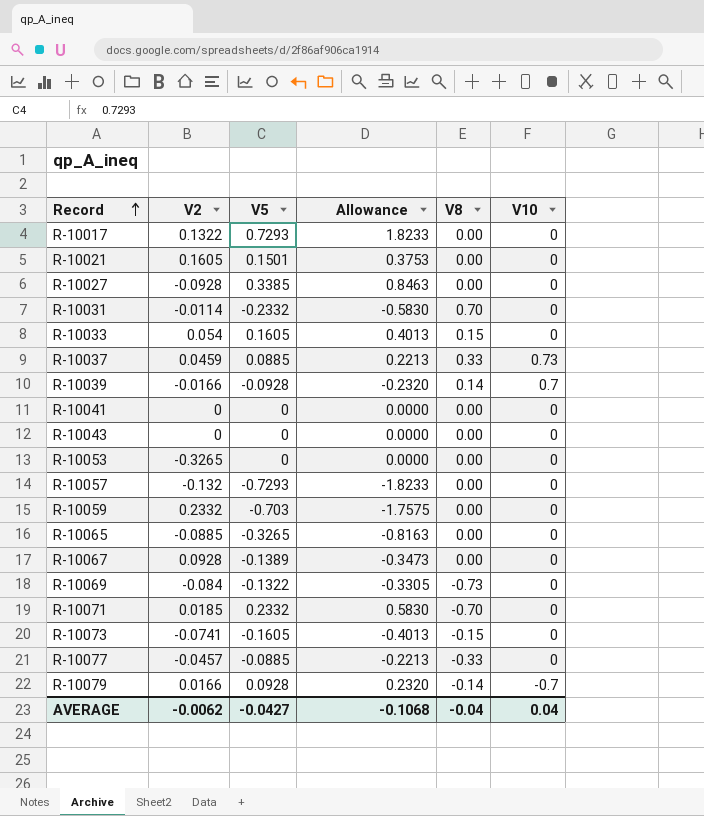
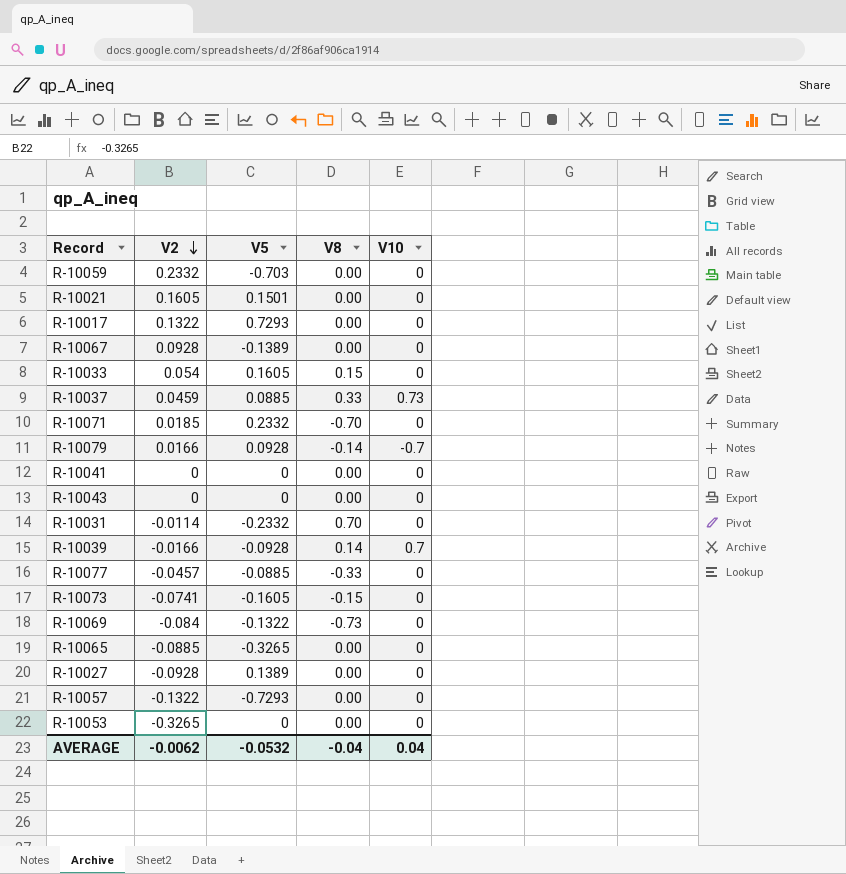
row order: Record ascending -> V2 descending
column Allowance | formula: [V5] * 2.5 -> none
R-10027 | V5: 0.3385 -> 0.1389
R-10057 | V2: -0.132 -> -0.1322
AVERAGE | V5: -0.0427 -> -0.0532

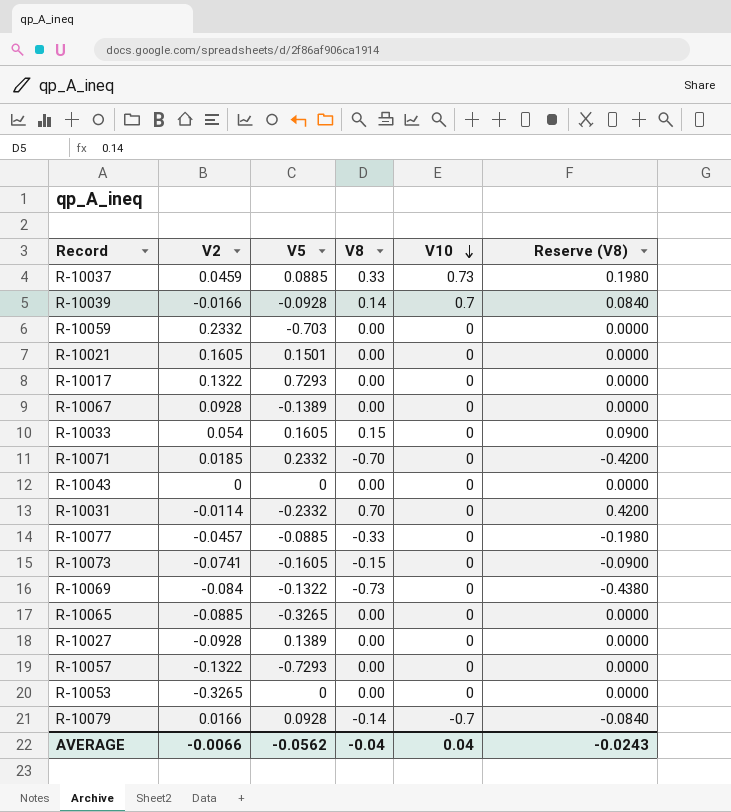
row order: V2 descending -> V10 descending
column Reserve (V8) | formula: none -> [V8] * 0.6
row R-10041: 0 | 0 | 0.00 | 0 -> none
AVERAGE | V2: -0.0062 -> -0.0066
AVERAGE | V5: -0.0532 -> -0.0562

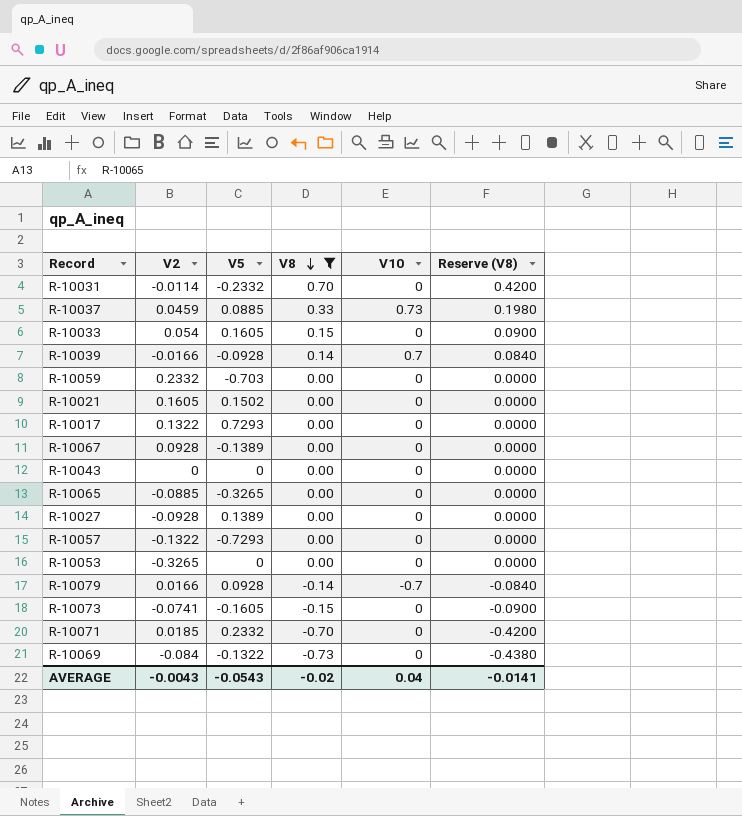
filter: none -> V8 != -0.33
row order: V10 descending -> V8 descending
R-10021 | V5: 0.1501 -> 0.1502
AVERAGE | V2: -0.0066 -> -0.0043
AVERAGE | V5: -0.0562 -> -0.0543
AVERAGE | V8: -0.04 -> -0.02
AVERAGE | Reserve (V8): -0.0243 -> -0.0141

